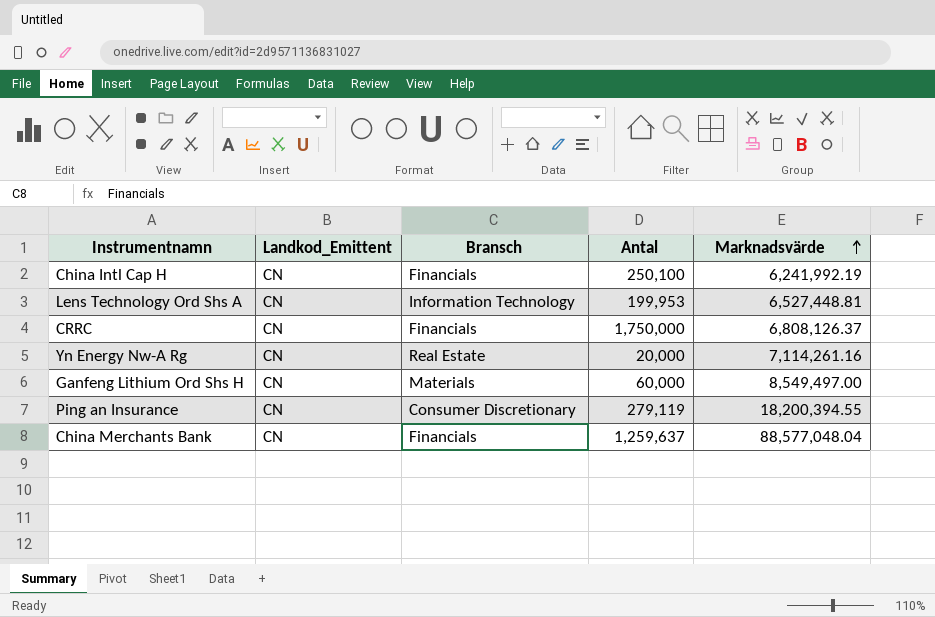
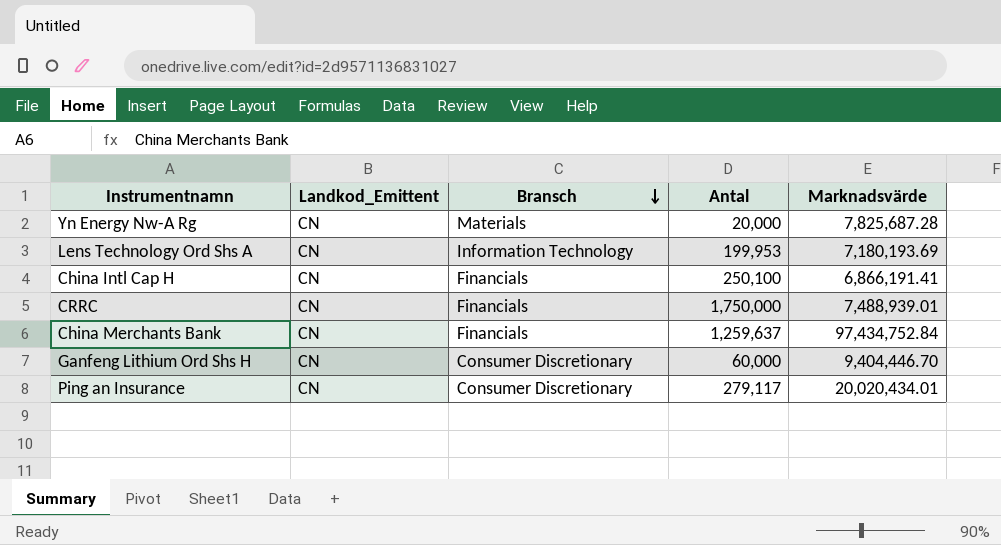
row order: Marknadsvärde ascending -> Bransch descending
Yn Energy Nw-A Rg | Bransch: Real Estate -> Materials
Yn Energy Nw-A Rg | Marknadsvärde: 7,114,261.16 -> 7,825,687.28
Lens Technology Ord Shs A | Marknadsvärde: 6,527,448.81 -> 7,180,193.69
China Intl Cap H | Marknadsvärde: 6,241,992.19 -> 6,866,191.41
CRRC | Marknadsvärde: 6,808,126.37 -> 7,488,939.01
China Merchants Bank | Marknadsvärde: 88,577,048.04 -> 97,434,752.84
Ganfeng Lithium Ord Shs H | Bransch: Materials -> Consumer Discretionary
Ganfeng Lithium Ord Shs H | Marknadsvärde: 8,549,497.00 -> 9,404,446.70
Ping an Insurance | Antal: 279,119 -> 279,117
Ping an Insurance | Marknadsvärde: 18,200,394.55 -> 20,020,434.01

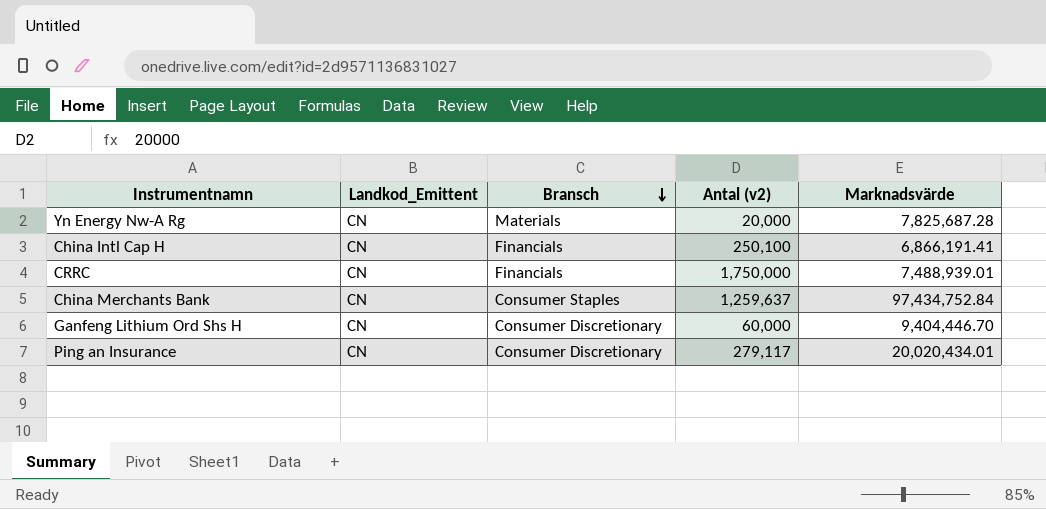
column name: Antal -> Antal (v2)
row Lens Technology Ord Shs A: CN | Information Technology | 199,953 | 7,180,193.69 -> none
China Merchants Bank | Bransch: Financials -> Consumer Staples

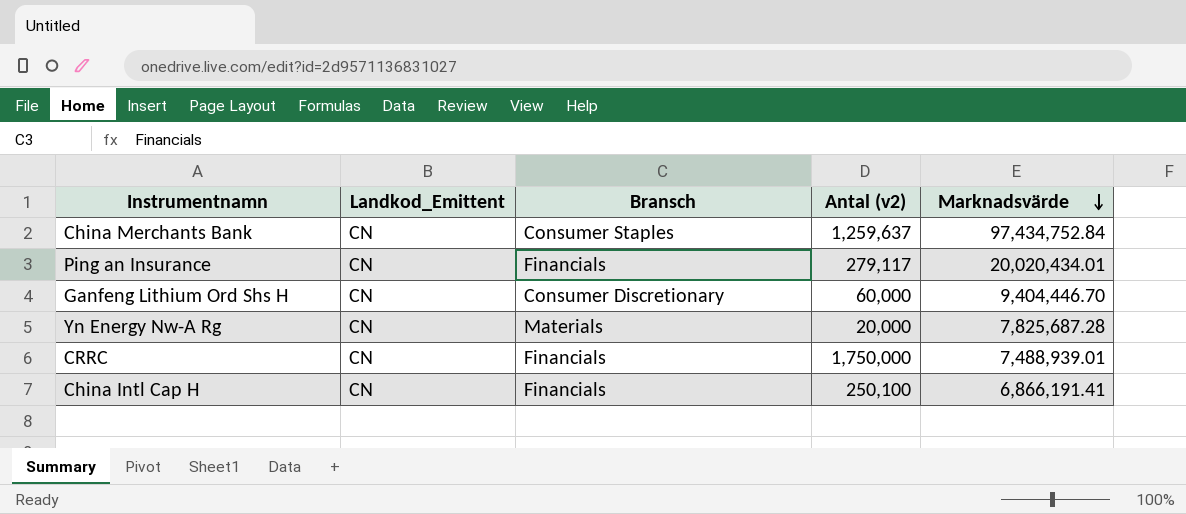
row order: Bransch descending -> Marknadsvärde descending
Ping an Insurance | Bransch: Consumer Discretionary -> Financials

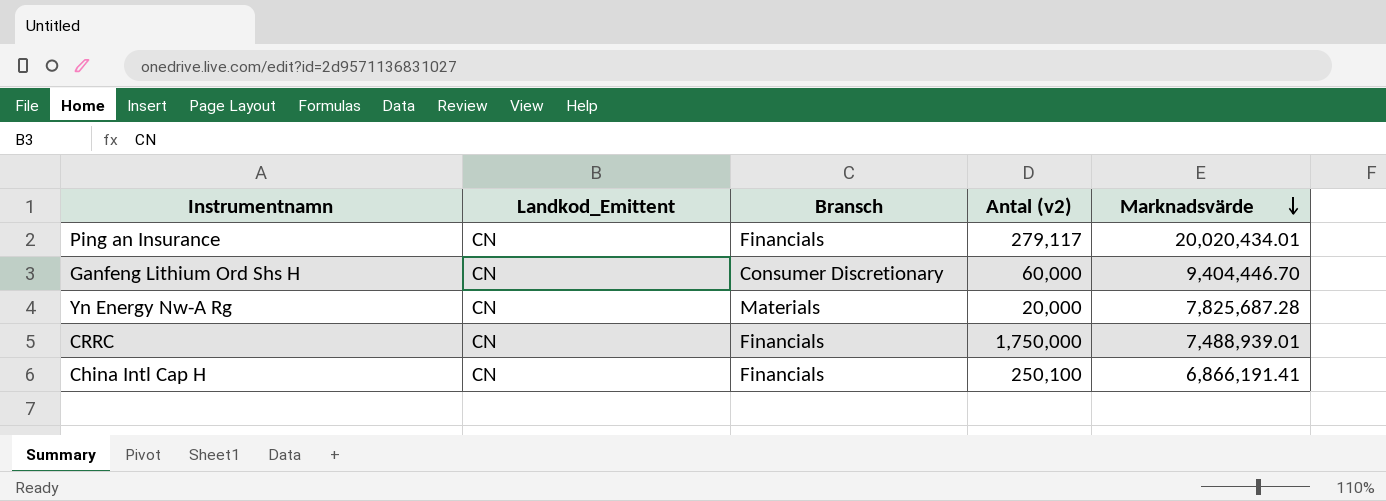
row China Merchants Bank: CN | Consumer Staples | 1,259,637 | 97,434,752.84 -> none

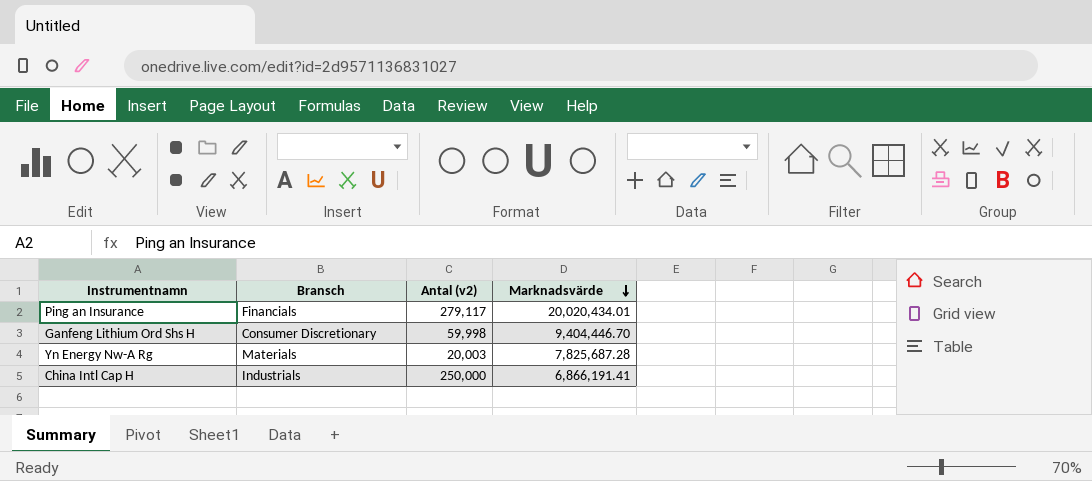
column Landkod_Emittent | position: 2 -> none
row CRRC: CN | Financials | 1,750,000 | 7,488,939.01 -> none
Ganfeng Lithium Ord Shs H | Antal (v2): 60,000 -> 59,998
Yn Energy Nw-A Rg | Antal (v2): 20,000 -> 20,003
China Intl Cap H | Bransch: Financials -> Industrials
China Intl Cap H | Antal (v2): 250,100 -> 250,000

